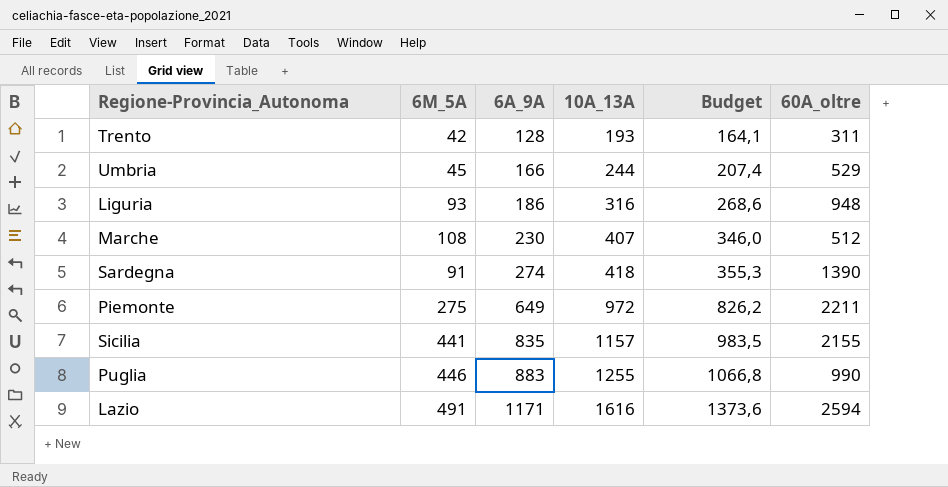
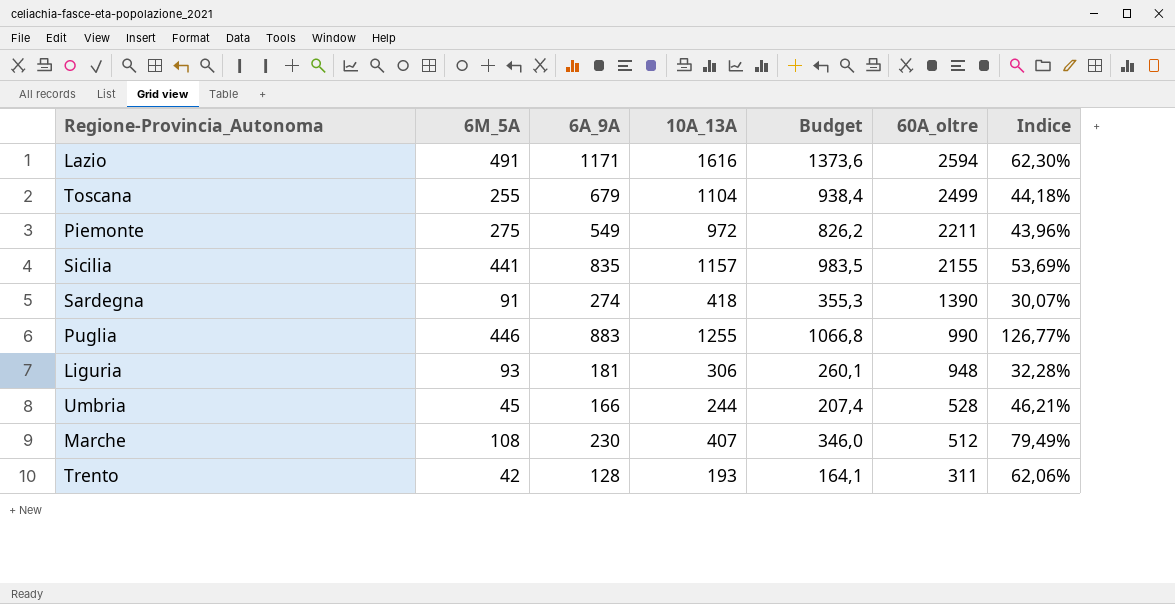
row order: 6A_9A ascending -> 60A_oltre descending
column Indice | formula: none -> [10A_13A] / [60A_oltre]
row Toscana: none -> 255 | 679 | 1104 | 938,4 | 2499 | 44,18%
Piemonte | 6A_9A: 649 -> 549
Liguria | 6A_9A: 186 -> 181
Liguria | 10A_13A: 316 -> 306
Liguria | Budget: 268,6 -> 260,1
Umbria | 60A_oltre: 529 -> 528

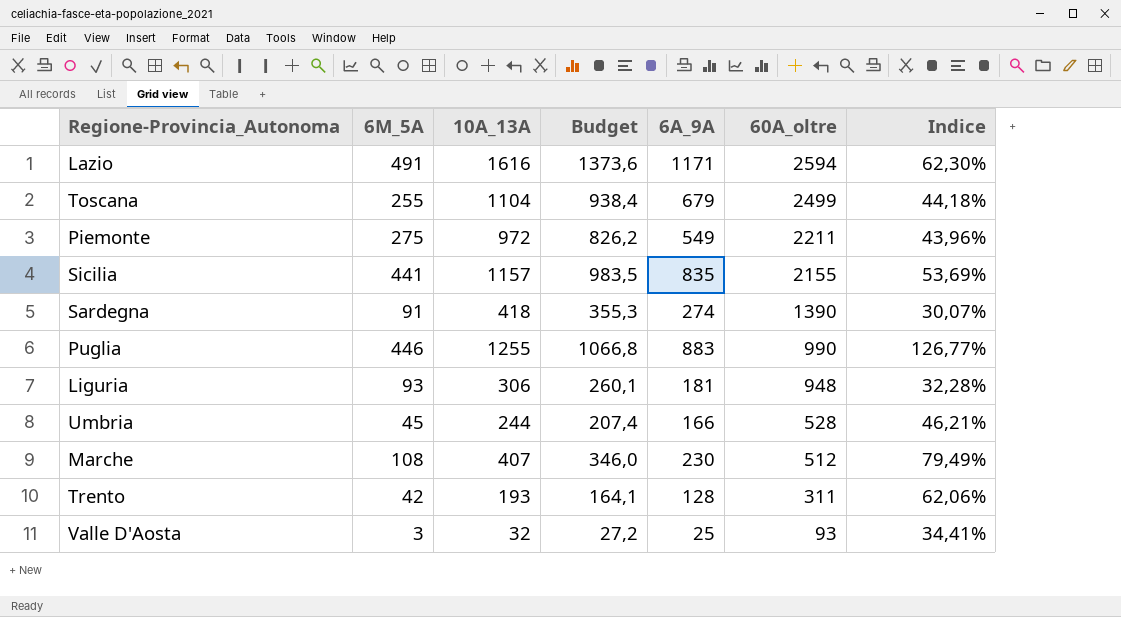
column 6A_9A | position: 3 -> 5
row Valle D'Aosta: none -> 3 | 32 | 27,2 | 25 | 93 | 34,41%

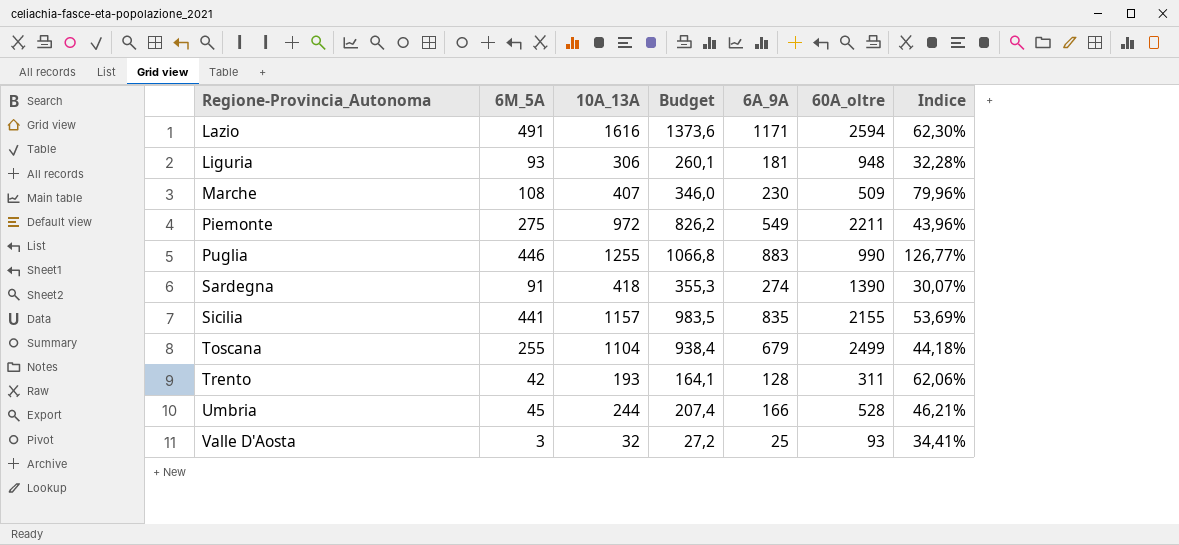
row order: 60A_oltre descending -> Regione-Provincia_Autonoma ascending
Marche | 60A_oltre: 512 -> 509
Marche | Indice: 79,49% -> 79,96%

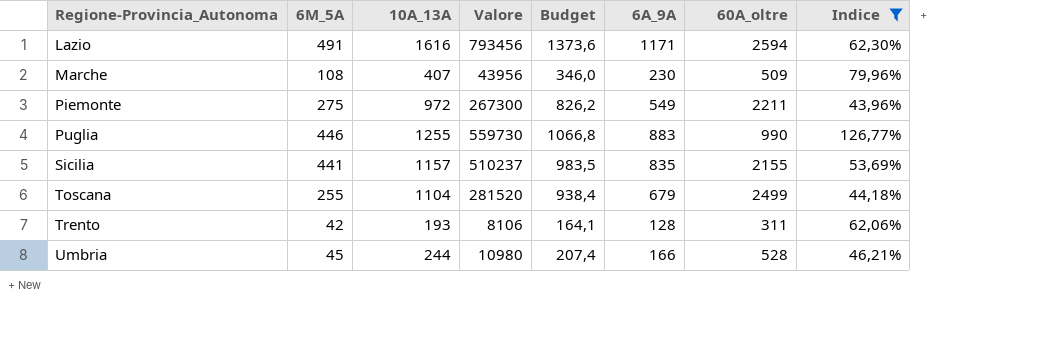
filter: none -> Indice >= 43,96%
column Valore | formula: none -> [6M_5A] * [10A_13A]

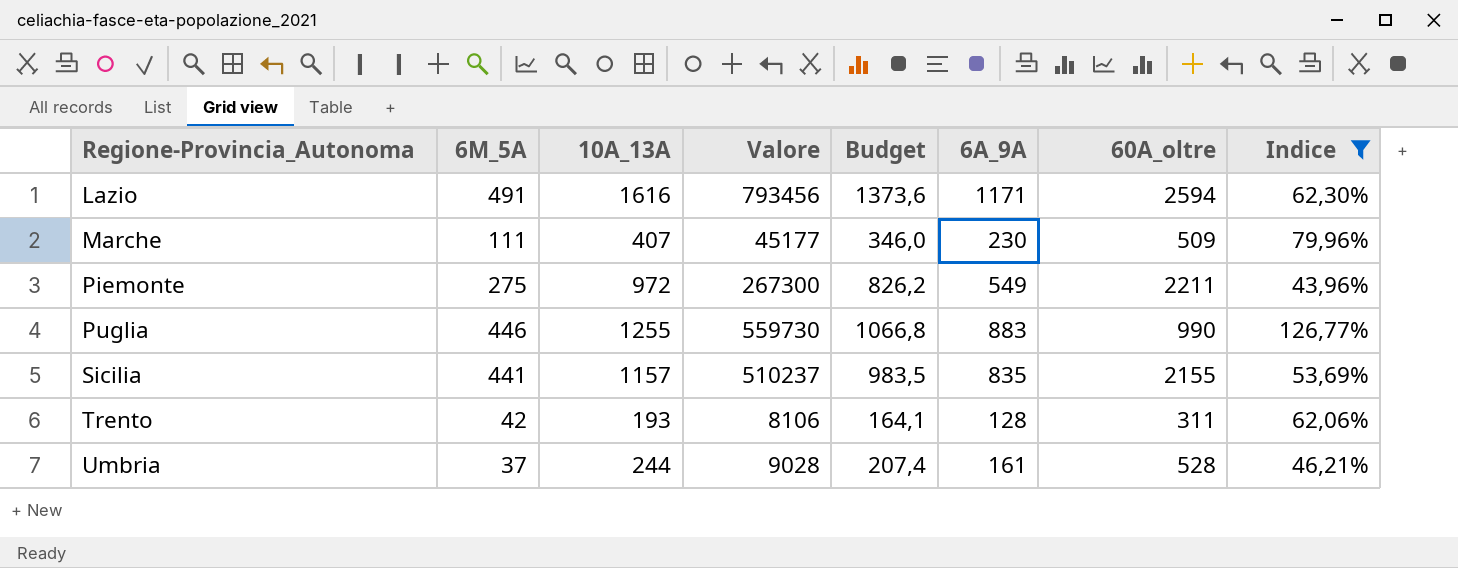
row Toscana: 255 | 1104 | 281520 | 938,4 | 679 | 2499 | 44,18% -> none
Marche | 6M_5A: 108 -> 111
Marche | Valore: 43956 -> 45177
Umbria | 6M_5A: 45 -> 37
Umbria | Valore: 10980 -> 9028
Umbria | 6A_9A: 166 -> 161

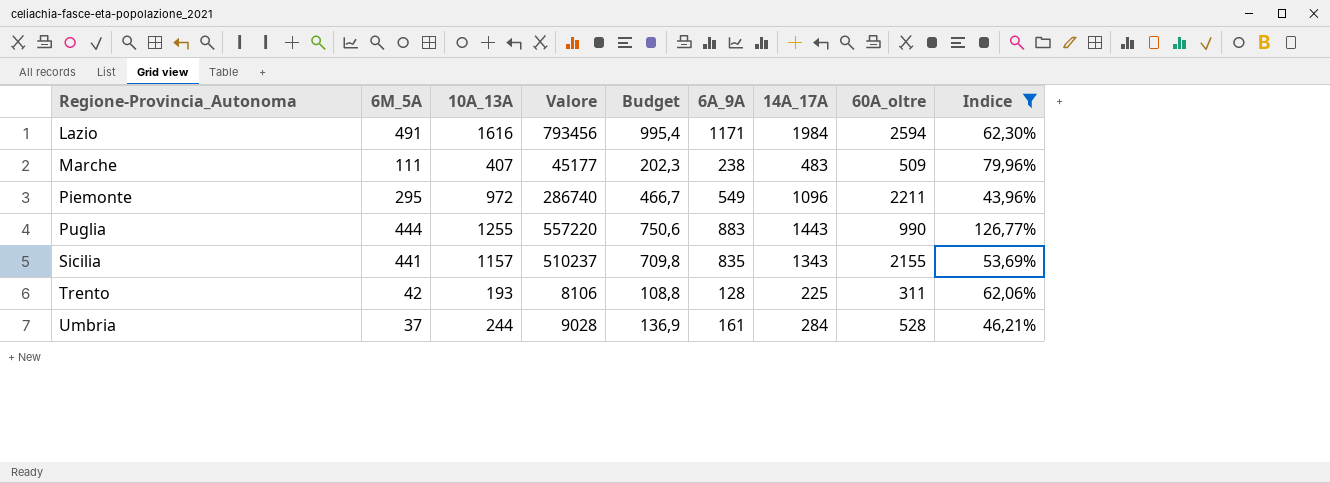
column Budget | formula: [10A_13A] * 0,85 -> [6A_9A] * 0,85
column 14A_17A | position: none -> 7
Marche | 6A_9A: 230 -> 238
Piemonte | 6M_5A: 275 -> 295
Piemonte | Valore: 267300 -> 286740
Puglia | 6M_5A: 446 -> 444
Puglia | Valore: 559730 -> 557220

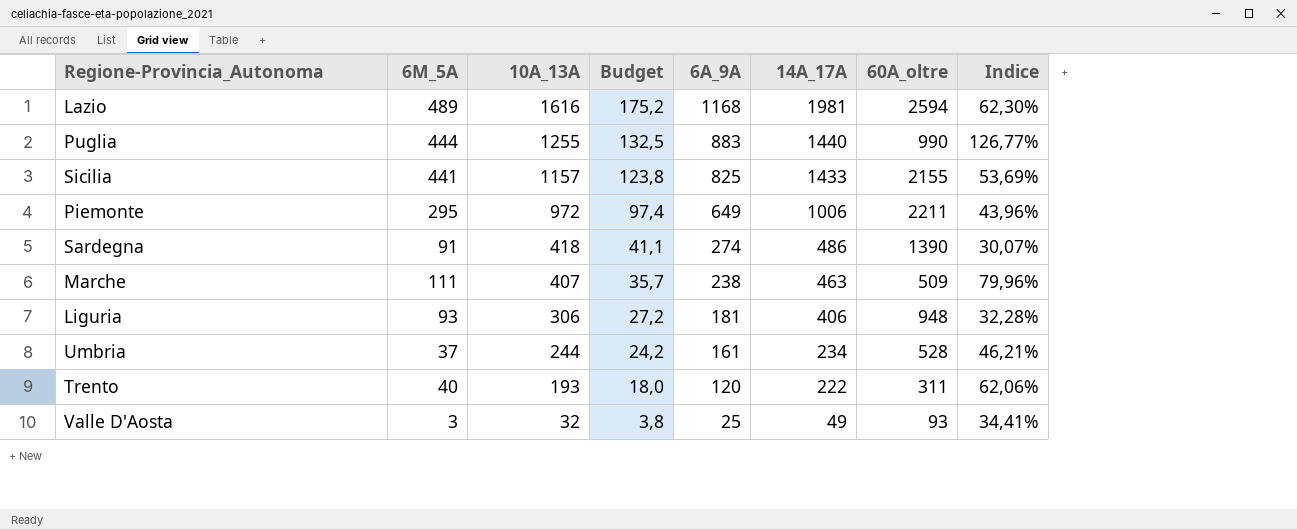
filter: Indice >= 43,96% -> none
row order: Regione-Provincia_Autonoma ascending -> 10A_13A descending
column Valore | formula: [6M_5A] * [10A_13A] -> none
column Budget | formula: [6A_9A] * 0,85 -> [6A_9A] * 0,15
Lazio | 6M_5A: 491 -> 489
Lazio | 6A_9A: 1171 -> 1168
Lazio | 14A_17A: 1984 -> 1981
Puglia | 14A_17A: 1443 -> 1440
Sicilia | 6A_9A: 835 -> 825
Sicilia | 14A_17A: 1343 -> 1433
Piemonte | 6A_9A: 549 -> 649
Piemonte | 14A_17A: 1096 -> 1006
Marche | 14A_17A: 483 -> 463
Umbria | 14A_17A: 284 -> 234
Trento | 6M_5A: 42 -> 40
Trento | 6A_9A: 128 -> 120
Trento | 14A_17A: 225 -> 222

